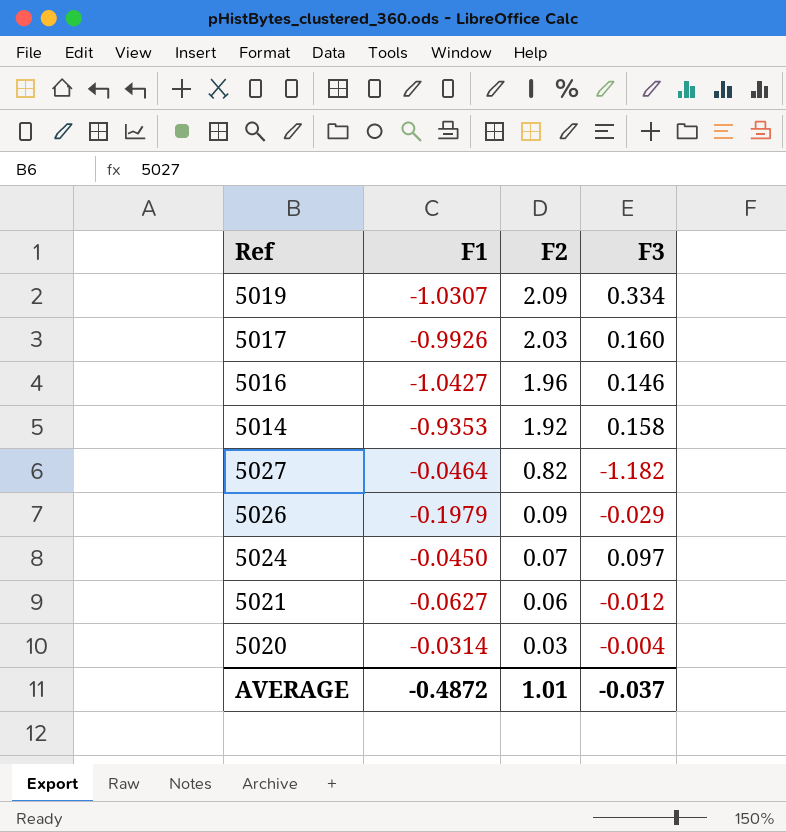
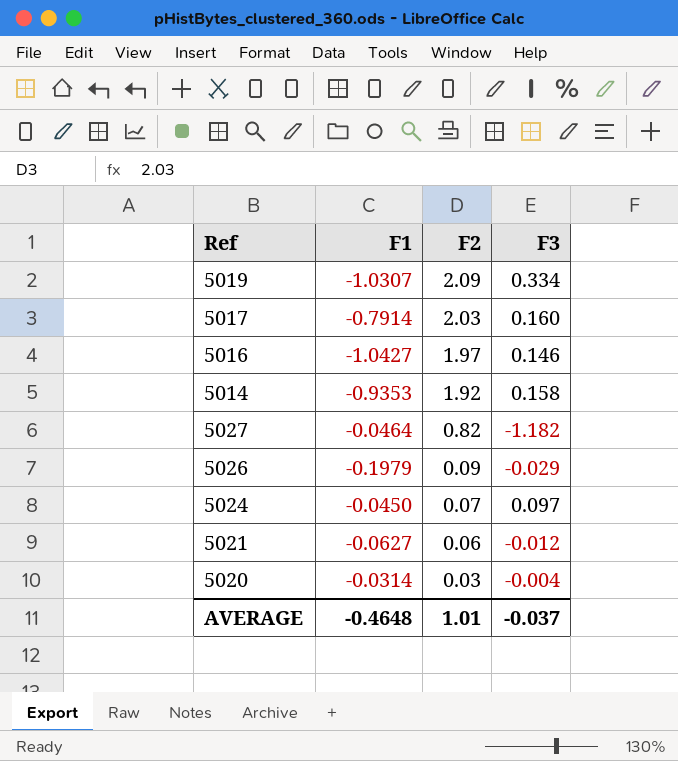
5017 | F1: -0.9926 -> -0.7914
5016 | F2: 1.96 -> 1.97
AVERAGE | F1: -0.4872 -> -0.4648

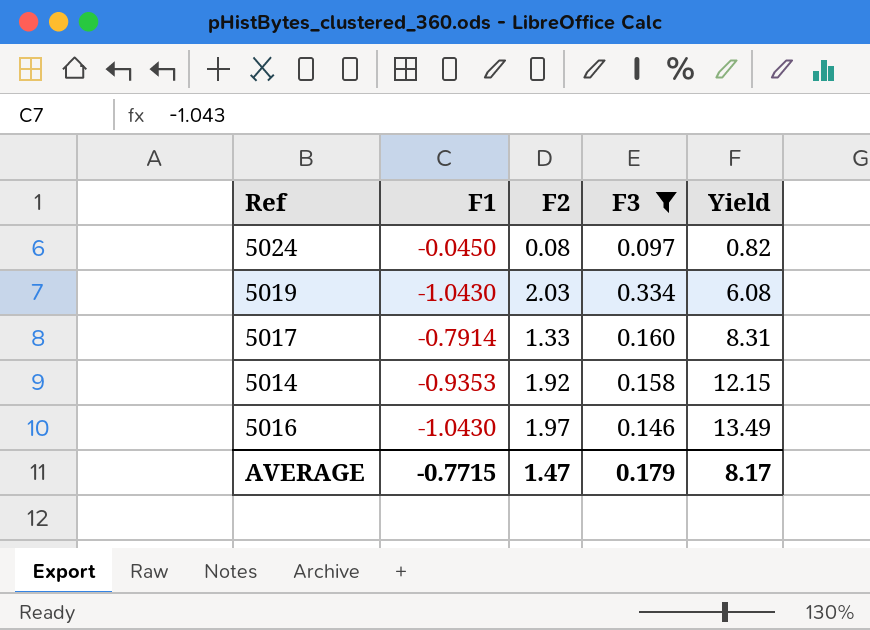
filter: none -> F3 >= 0.097
row order: F2 descending -> Yield ascending
column Yield | formula: none -> [F2] / [F3]
5024 | F2: 0.07 -> 0.08
5019 | F1: -1.0307 -> -1.0430
5019 | F2: 2.09 -> 2.03
5017 | F2: 2.03 -> 1.33
5016 | F1: -1.0427 -> -1.0430
AVERAGE | F1: -0.4648 -> -0.7715
AVERAGE | F2: 1.01 -> 1.47
AVERAGE | F3: -0.037 -> 0.179

